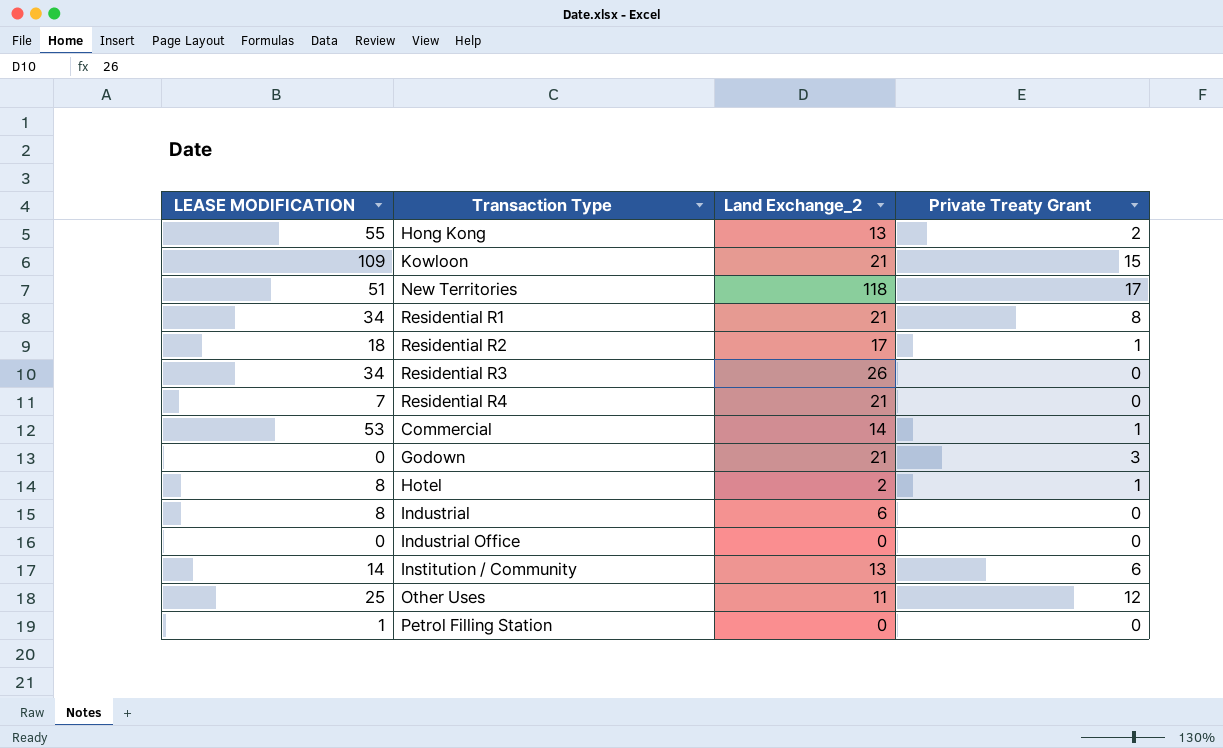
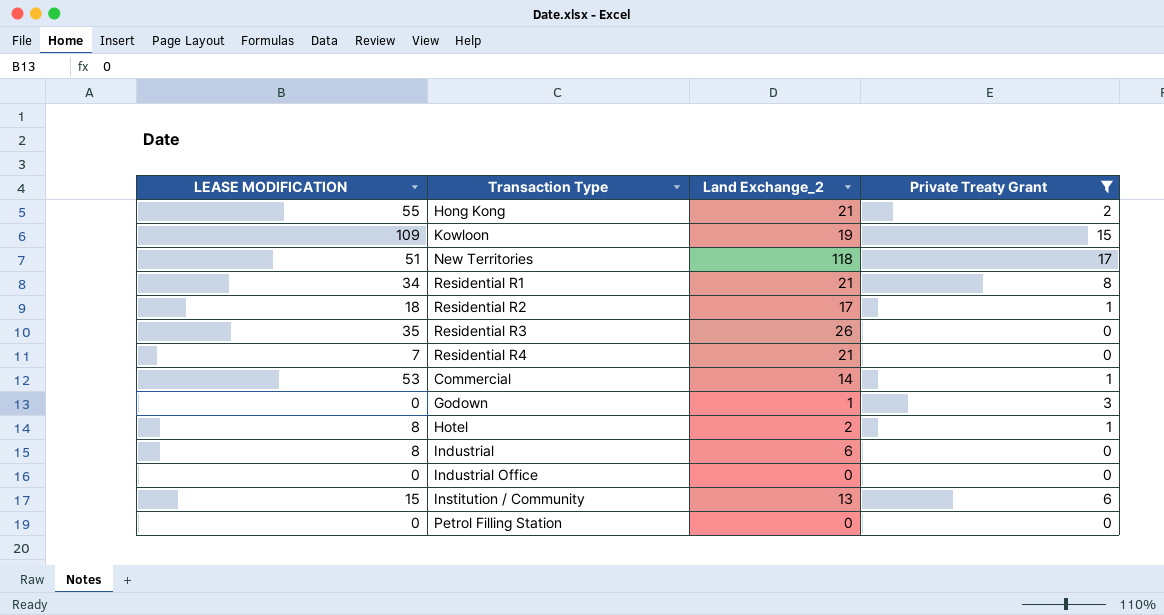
filter: none -> Private Treaty Grant != 12
Hong Kong | Land Exchange_2: 13 -> 21
Kowloon | Land Exchange_2: 21 -> 19
Residential R3 | LEASE MODIFICATION: 34 -> 35
Godown | Land Exchange_2: 21 -> 1
Institution / Community | LEASE MODIFICATION: 14 -> 15
Petrol Filling Station | LEASE MODIFICATION: 1 -> 0

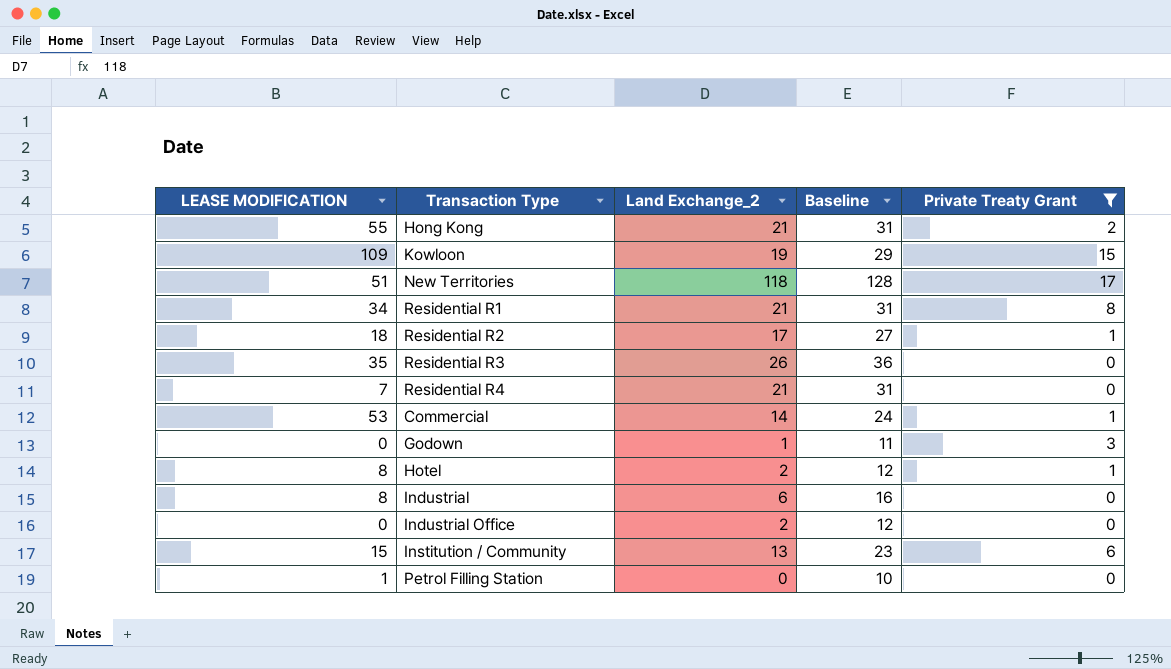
column Baseline | formula: none -> [Land Exchange_2] + 10
Industrial Office | Land Exchange_2: 0 -> 2
Petrol Filling Station | LEASE MODIFICATION: 0 -> 1

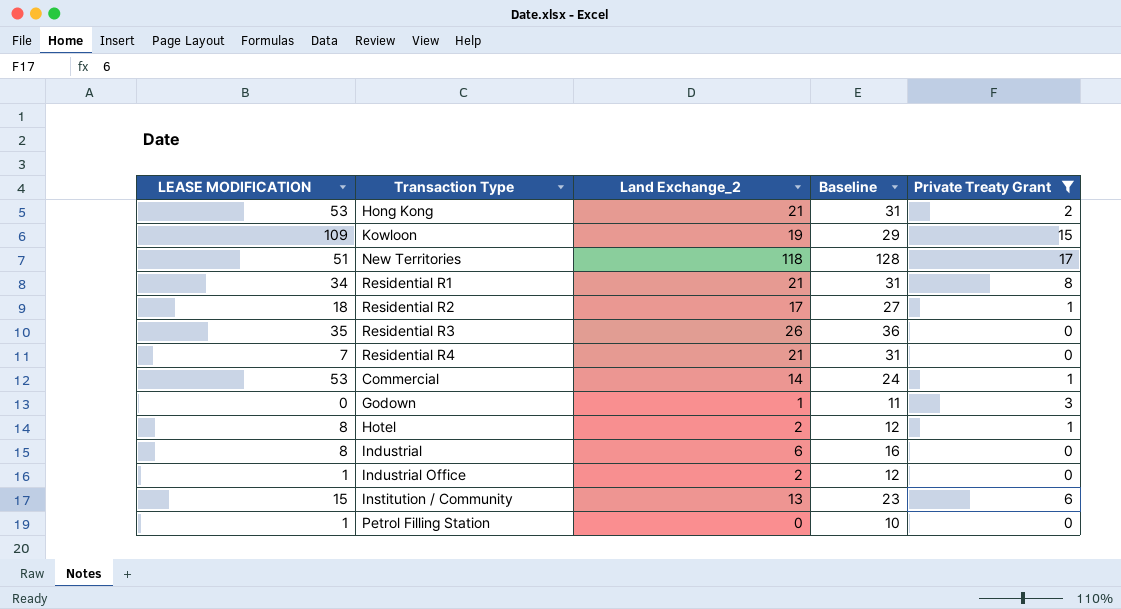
Hong Kong | LEASE MODIFICATION: 55 -> 53
Industrial Office | LEASE MODIFICATION: 0 -> 1

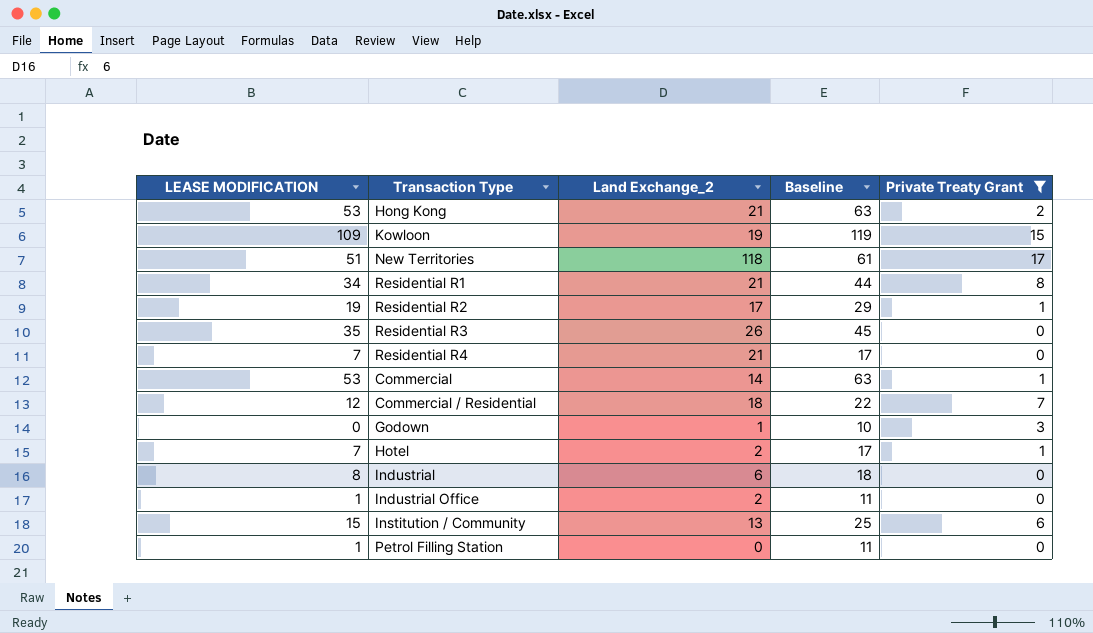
column Baseline | formula: [Land Exchange_2] + 10 -> [LEASE MODIFICATION] + 10
Residential R2 | LEASE MODIFICATION: 18 -> 19
row Commercial / Residential: none -> 12 | 18 | 22 | 7
Hotel | LEASE MODIFICATION: 8 -> 7

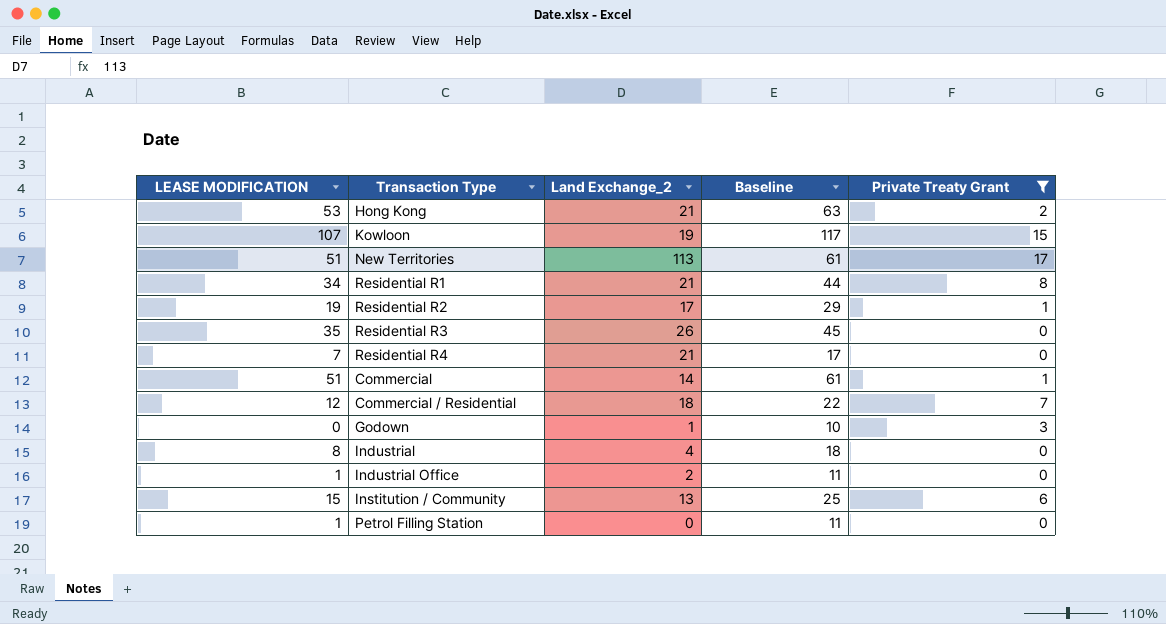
row Hotel: 7 | 2 | 17 | 1 -> none
Kowloon | LEASE MODIFICATION: 109 -> 107
Kowloon | Baseline: 119 -> 117
New Territories | Land Exchange_2: 118 -> 113
Commercial | LEASE MODIFICATION: 53 -> 51
Commercial | Baseline: 63 -> 61
Industrial | Land Exchange_2: 6 -> 4

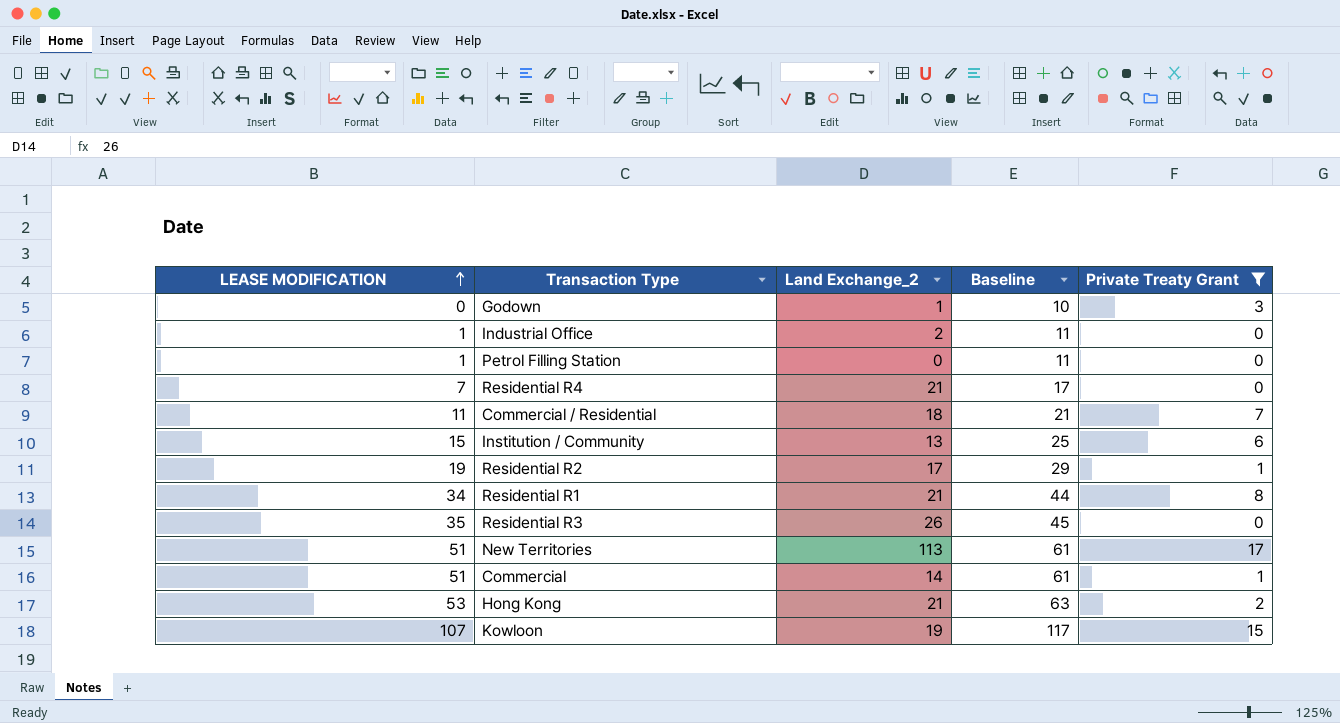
row order: none -> LEASE MODIFICATION ascending
row Industrial: 8 | 4 | 18 | 0 -> none
Commercial / Residential | LEASE MODIFICATION: 12 -> 11
Commercial / Residential | Baseline: 22 -> 21

